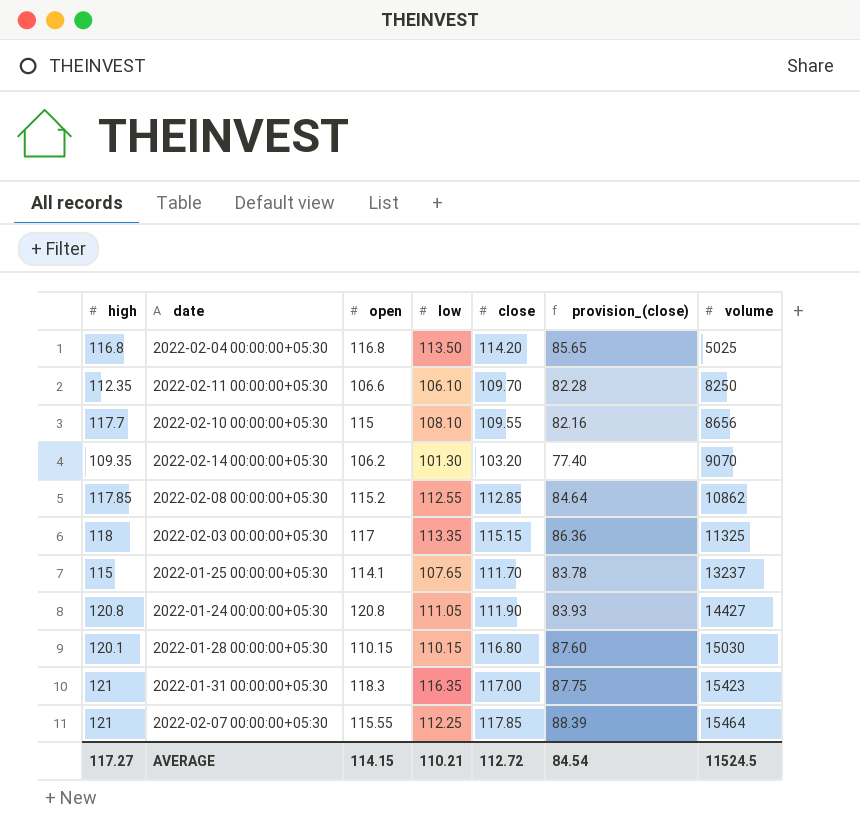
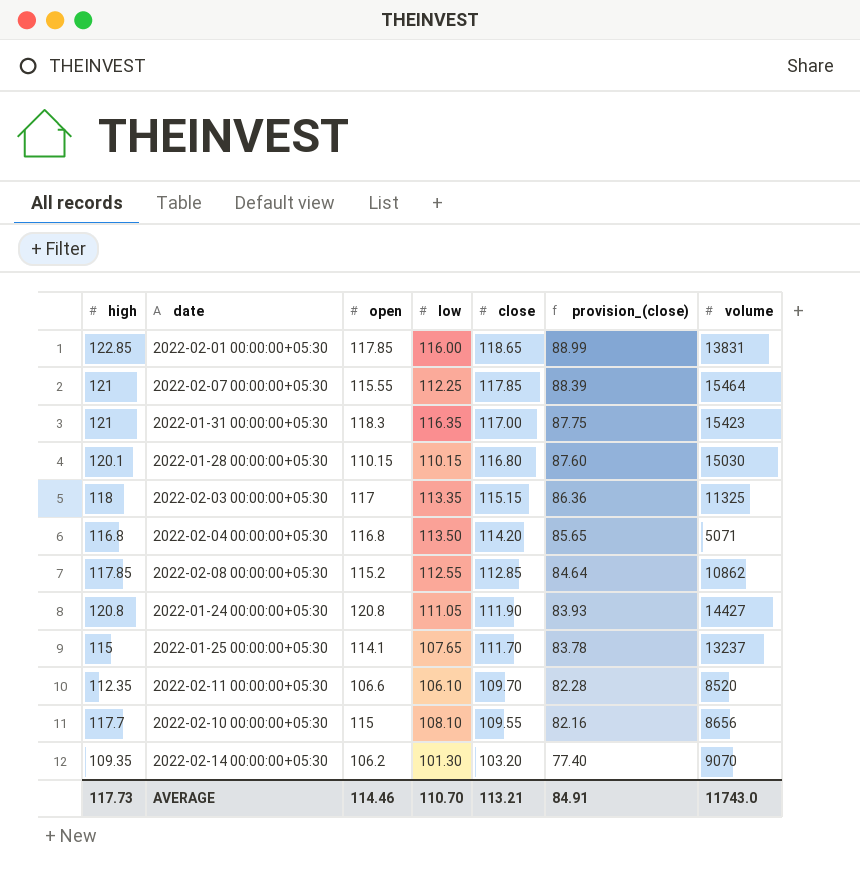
row order: volume ascending -> close descending
row 2022-02-01 00:00:00+05:30: none -> 122.85 | 117.85 | 116.00 | 118.65 | 88.99 | 13831
2022-02-04 00:00:00+05:30 | volume: 5025 -> 5071
2022-02-11 00:00:00+05:30 | volume: 8250 -> 8520
AVERAGE | high: 117.27 -> 117.73
AVERAGE | open: 114.15 -> 114.46
AVERAGE | low: 110.21 -> 110.70
AVERAGE | close: 112.72 -> 113.21
AVERAGE | provision_(close): 84.54 -> 84.91
AVERAGE | volume: 11524.5 -> 11743.0

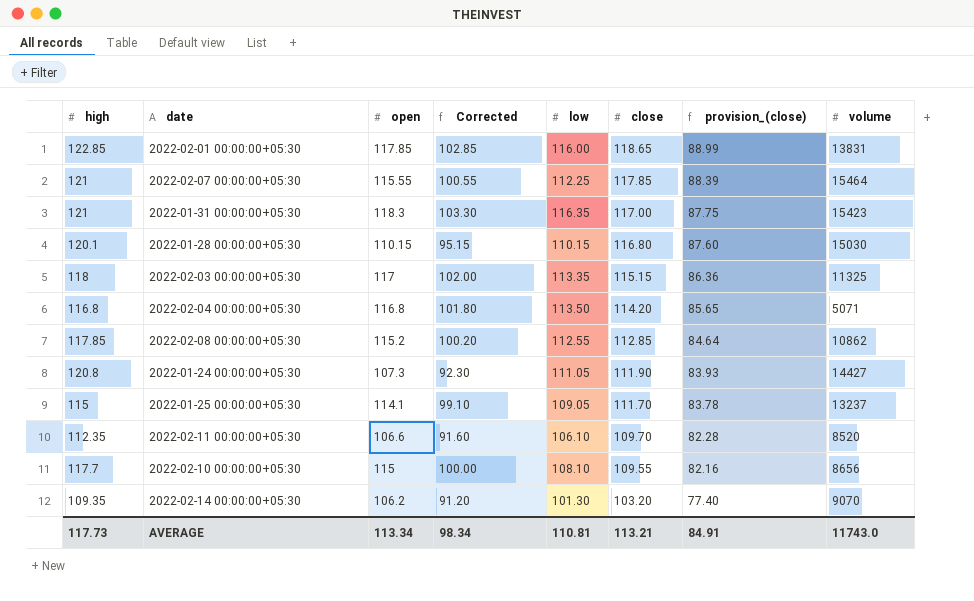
column Corrected | formula: none -> [open] - 15
2022-01-24 00:00:00+05:30 | open: 120.8 -> 107.3
2022-01-25 00:00:00+05:30 | low: 107.65 -> 109.05
AVERAGE | open: 114.46 -> 113.34
AVERAGE | low: 110.70 -> 110.81

